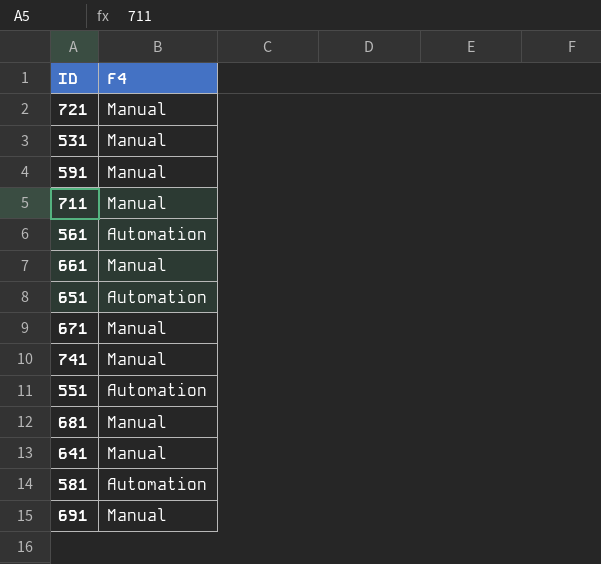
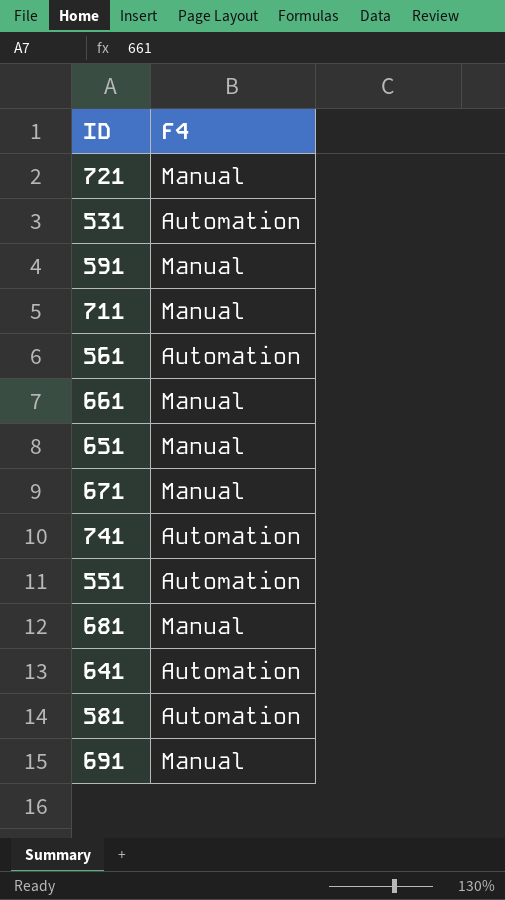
531 | F4: Manual -> Automation
651 | F4: Automation -> Manual
741 | F4: Manual -> Automation
641 | F4: Manual -> Automation

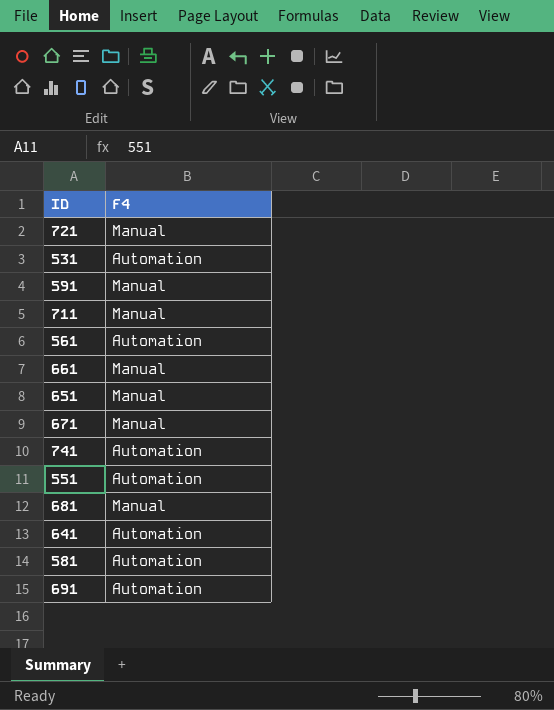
691 | F4: Manual -> Automation

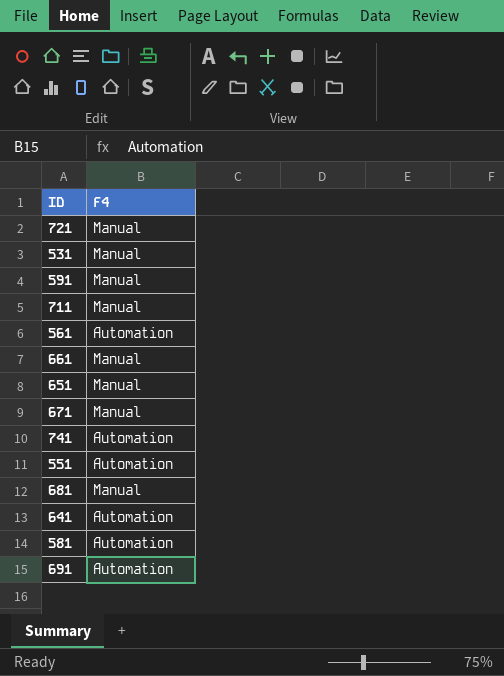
531 | F4: Automation -> Manual

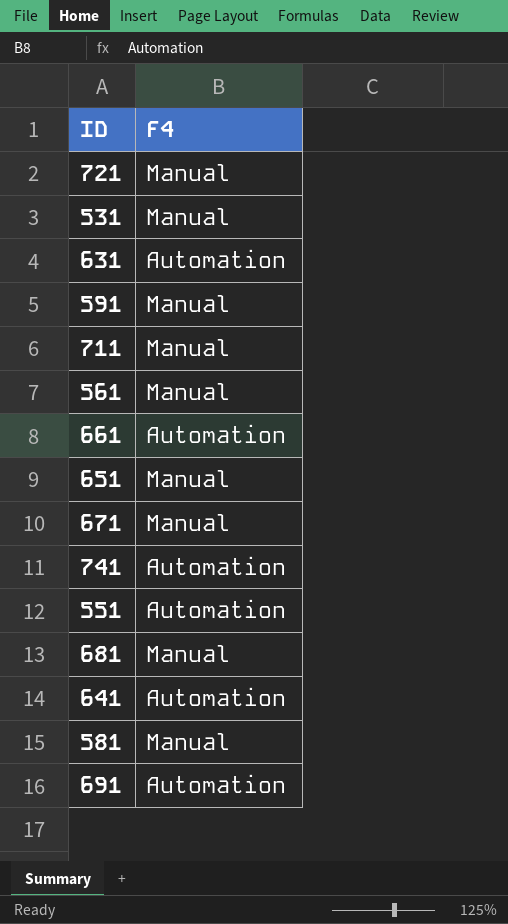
row 631: none -> Automation
561 | F4: Automation -> Manual
661 | F4: Manual -> Automation
581 | F4: Automation -> Manual

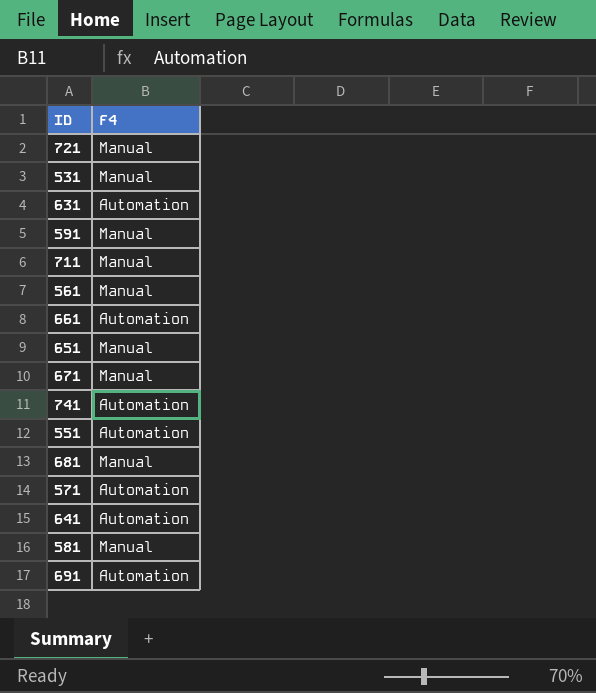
row 571: none -> Automation

